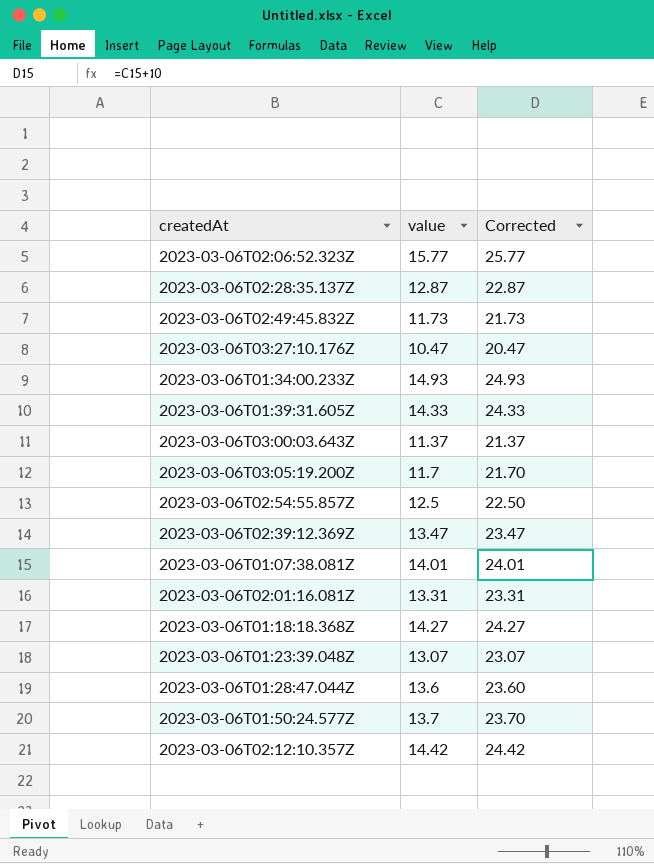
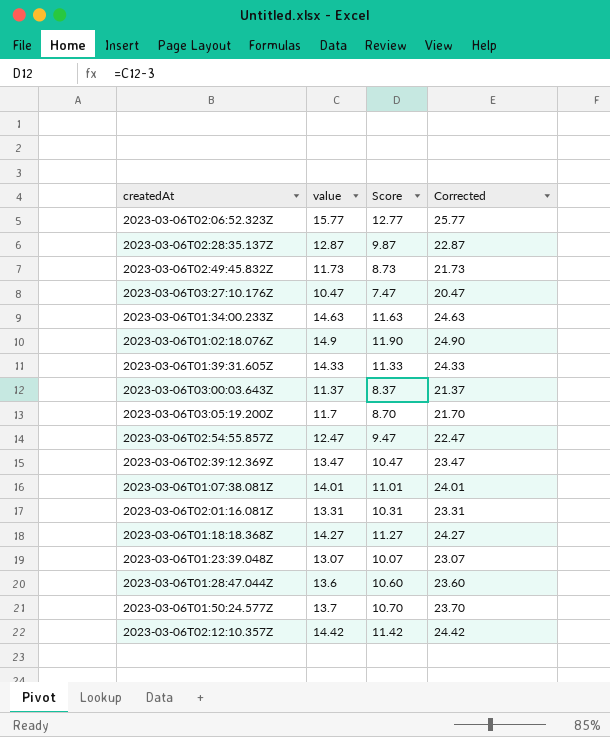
column Score | formula: none -> [value] - 3
2023-03-06T01:34:00.233Z | value: 14.93 -> 14.63
2023-03-06T01:34:00.233Z | Corrected: 24.93 -> 24.63
row 2023-03-06T01:02:18.076Z: none -> 14.9 | 11.90 | 24.90
2023-03-06T02:54:55.857Z | value: 12.5 -> 12.47
2023-03-06T02:54:55.857Z | Corrected: 22.50 -> 22.47

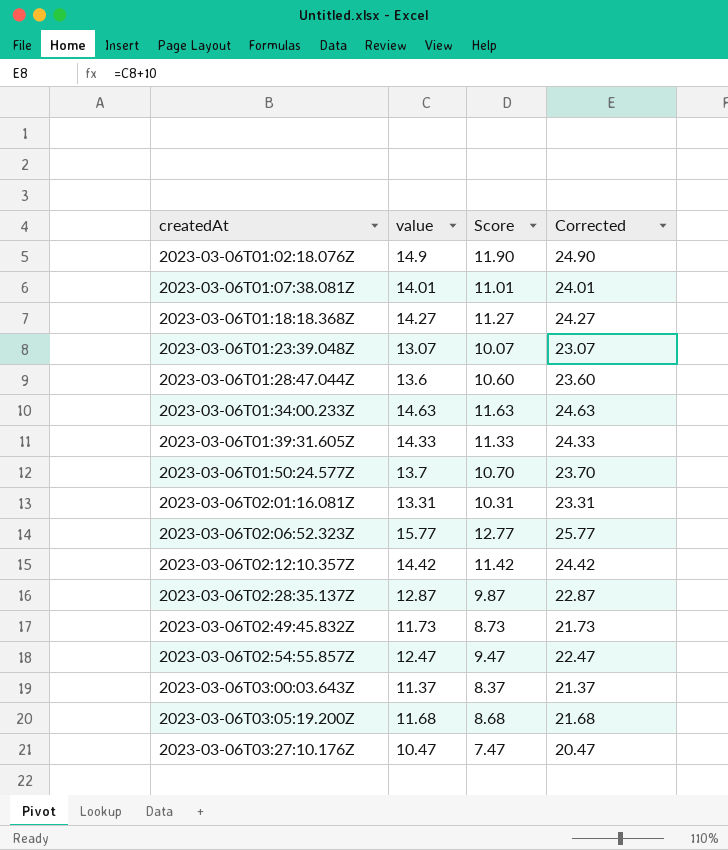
row order: none -> createdAt ascending
row 2023-03-06T02:39:12.369Z: 13.47 | 10.47 | 23.47 -> none
2023-03-06T03:05:19.200Z | value: 11.7 -> 11.68
2023-03-06T03:05:19.200Z | Score: 8.70 -> 8.68
2023-03-06T03:05:19.200Z | Corrected: 21.70 -> 21.68

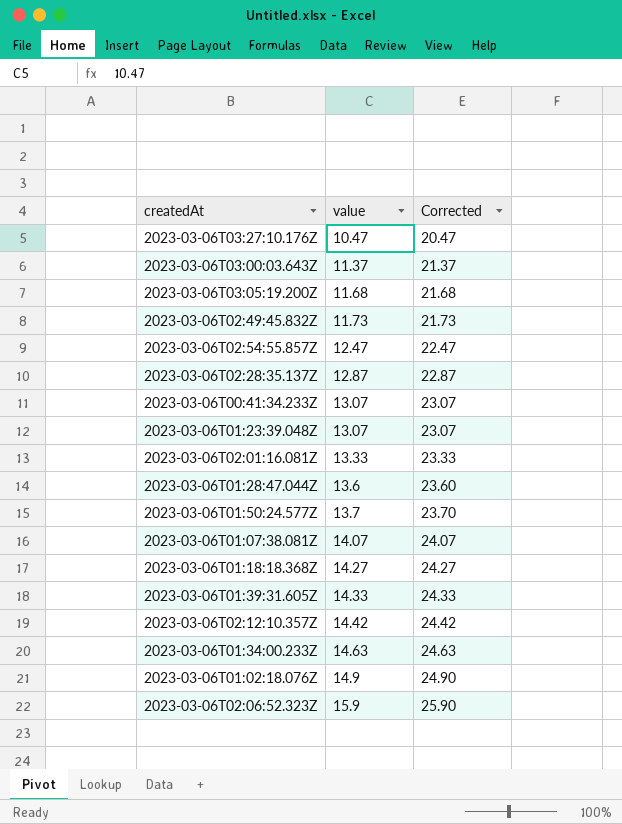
row order: createdAt ascending -> value ascending
column Score | formula: [value] - 3 -> none
row 2023-03-06T00:41:34.233Z: none -> 13.07 | 23.07
2023-03-06T02:01:16.081Z | value: 13.31 -> 13.33
2023-03-06T02:01:16.081Z | Corrected: 23.31 -> 23.33
2023-03-06T01:07:38.081Z | value: 14.01 -> 14.07
2023-03-06T01:07:38.081Z | Corrected: 24.01 -> 24.07
2023-03-06T02:06:52.323Z | value: 15.77 -> 15.9
2023-03-06T02:06:52.323Z | Corrected: 25.77 -> 25.90

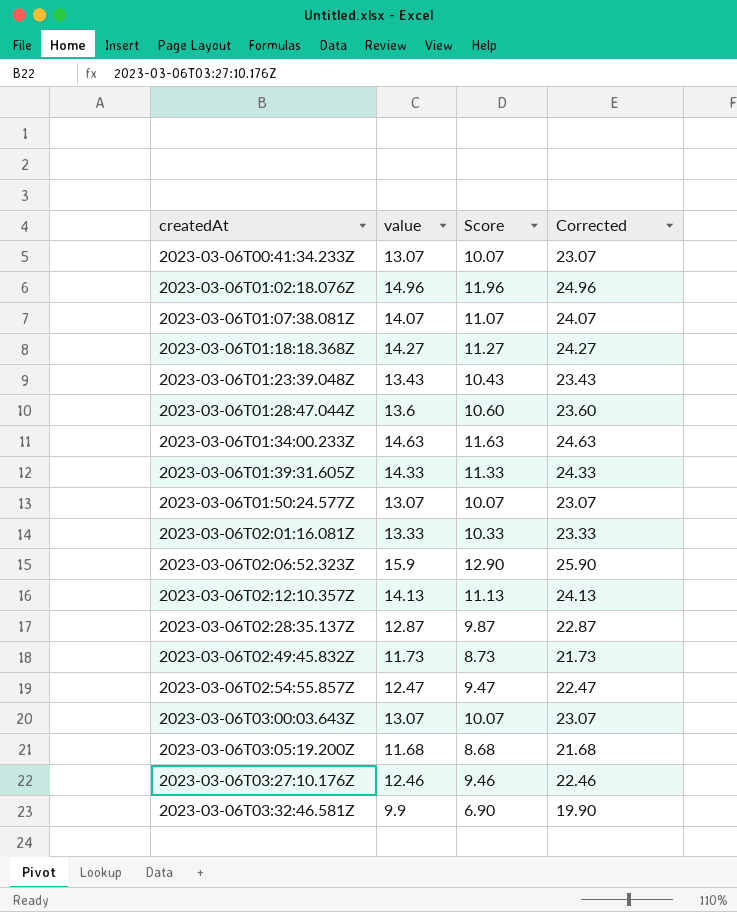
row order: value ascending -> createdAt ascending
column Score | formula: none -> [value] - 3
2023-03-06T01:02:18.076Z | value: 14.9 -> 14.96
2023-03-06T01:02:18.076Z | Corrected: 24.90 -> 24.96
2023-03-06T01:23:39.048Z | value: 13.07 -> 13.43
2023-03-06T01:23:39.048Z | Corrected: 23.07 -> 23.43
2023-03-06T01:50:24.577Z | value: 13.7 -> 13.07
2023-03-06T01:50:24.577Z | Corrected: 23.70 -> 23.07
2023-03-06T02:12:10.357Z | value: 14.42 -> 14.13
2023-03-06T02:12:10.357Z | Corrected: 24.42 -> 24.13
2023-03-06T03:00:03.643Z | value: 11.37 -> 13.07
2023-03-06T03:00:03.643Z | Corrected: 21.37 -> 23.07
2023-03-06T03:27:10.176Z | value: 10.47 -> 12.46
2023-03-06T03:27:10.176Z | Corrected: 20.47 -> 22.46
row 2023-03-06T03:32:46.581Z: none -> 9.9 | 6.90 | 19.90

